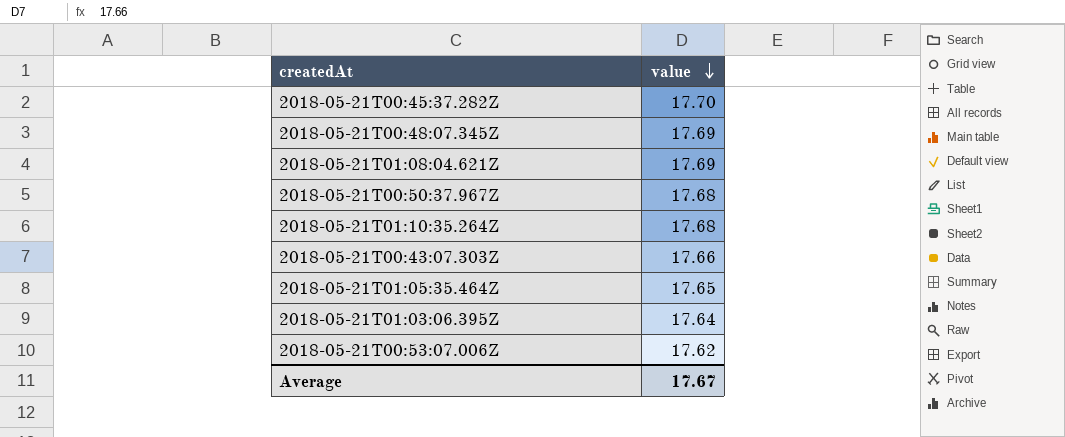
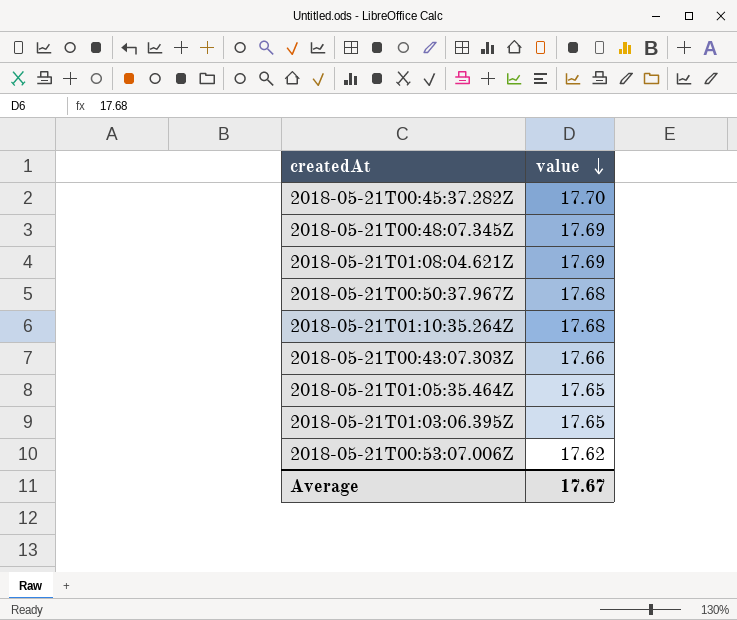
2018-05-21T01:03:06.395Z | value: 17.64 -> 17.65

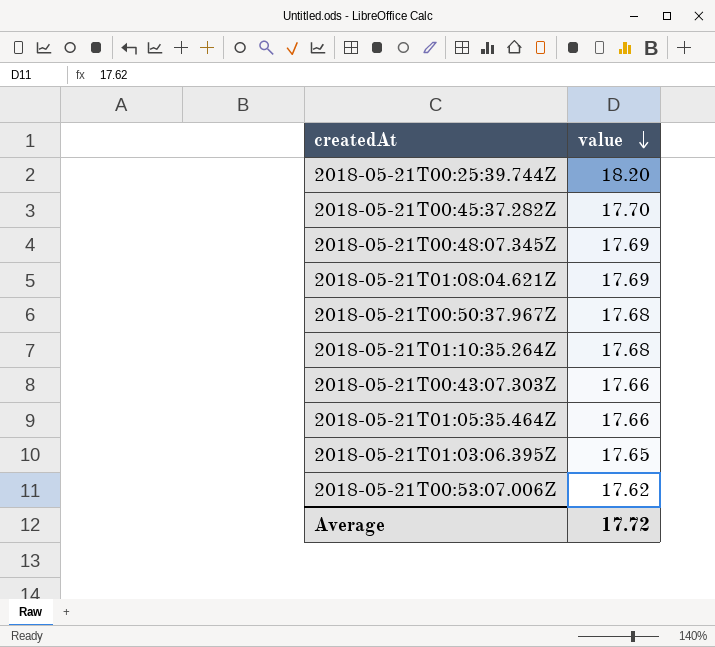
row 2018-05-21T00:25:39.744Z: none -> 18.20
2018-05-21T01:05:35.464Z | value: 17.65 -> 17.66
Average | value: 17.67 -> 17.72

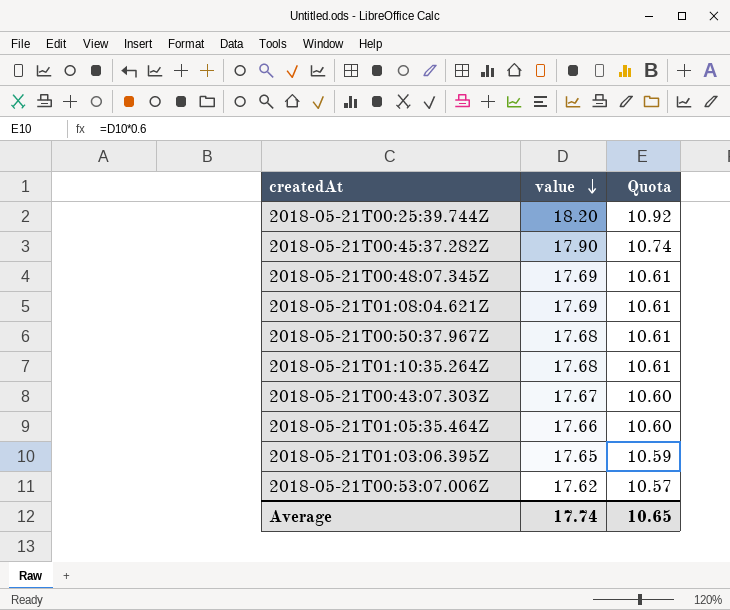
column Quota | formula: none -> [value] * 0.6
2018-05-21T00:45:37.282Z | value: 17.70 -> 17.90
2018-05-21T00:43:07.303Z | value: 17.66 -> 17.67
Average | value: 17.72 -> 17.74

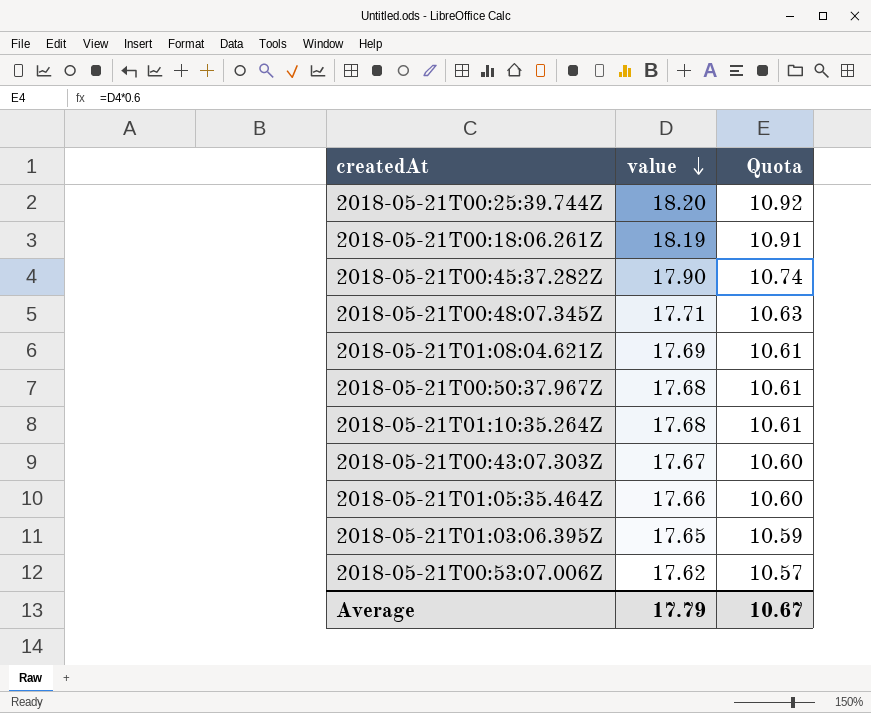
row 2018-05-21T00:18:06.261Z: none -> 18.19 | 10.91
2018-05-21T00:48:07.345Z | value: 17.69 -> 17.71
2018-05-21T00:48:07.345Z | Quota: 10.61 -> 10.63
Average | value: 17.74 -> 17.79
Average | Quota: 10.65 -> 10.67

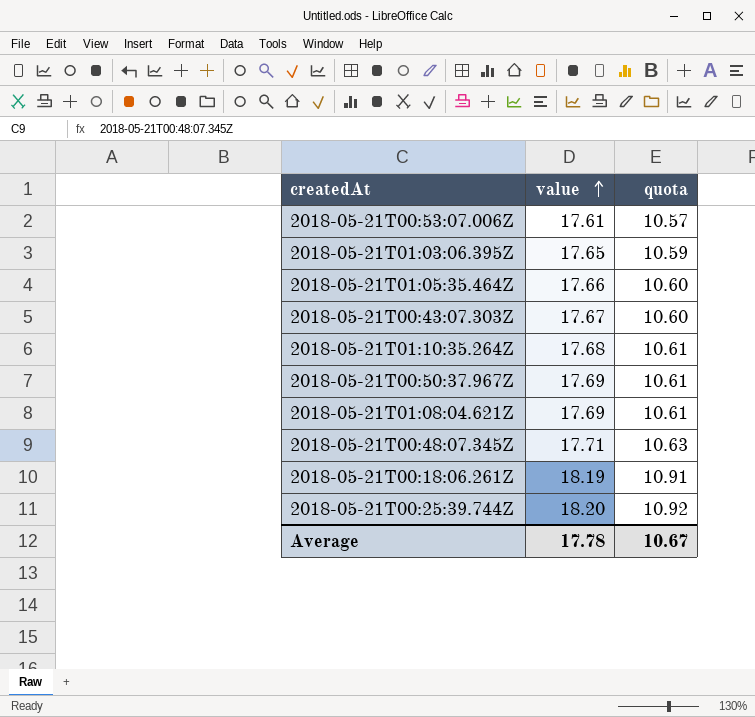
row order: value descending -> value ascending
column name: Quota -> quota
row 2018-05-21T00:45:37.282Z: 17.90 | 10.74 -> none
2018-05-21T00:53:07.006Z | value: 17.62 -> 17.61
2018-05-21T00:50:37.967Z | value: 17.68 -> 17.69
Average | value: 17.79 -> 17.78

